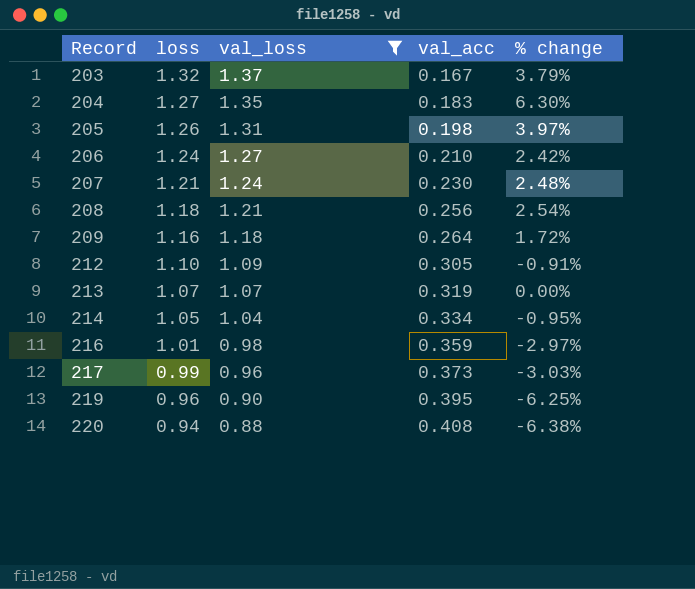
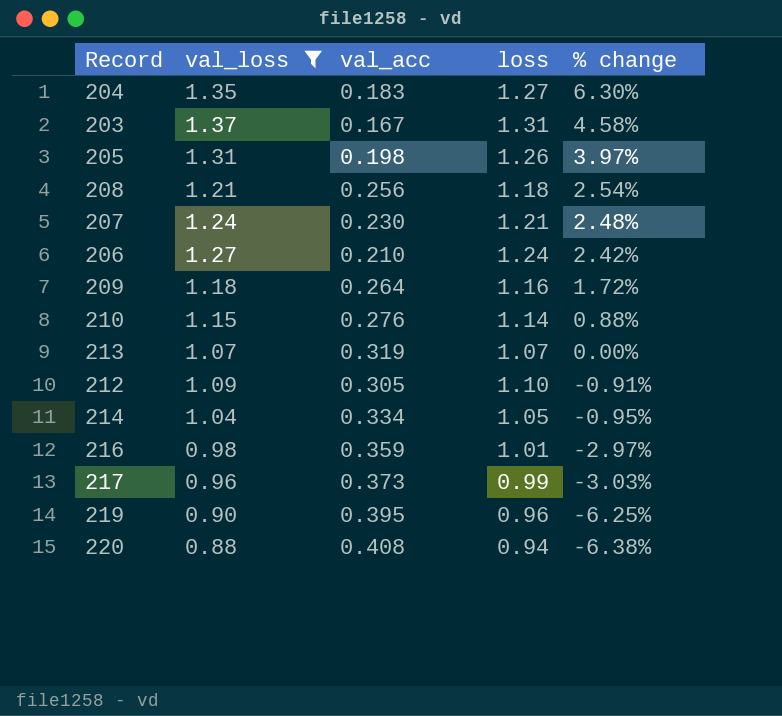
row order: Record ascending -> % change descending
column loss | position: 2 -> 4
203 | loss: 1.32 -> 1.31
203 | % change: 3.79% -> 4.58%
row 210: none -> 1.15 | 0.276 | 1.14 | 0.88%

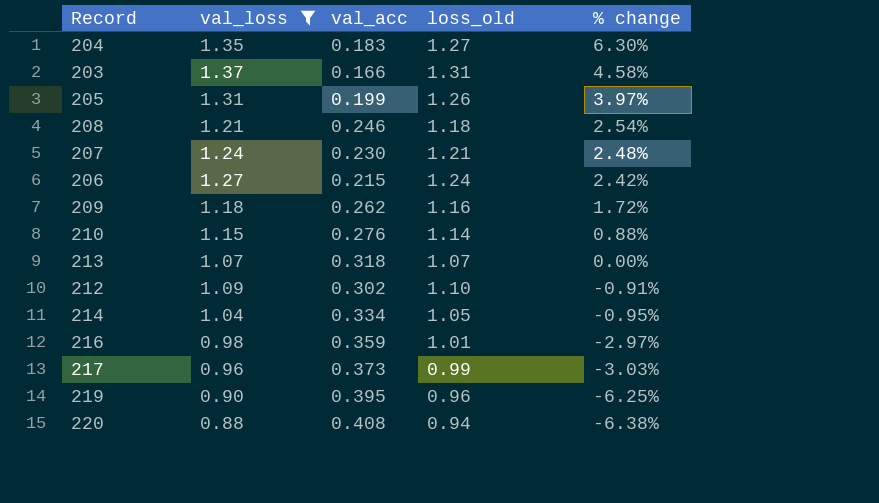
column name: loss -> loss_old
203 | val_acc: 0.167 -> 0.166
205 | val_acc: 0.198 -> 0.199
208 | val_acc: 0.256 -> 0.246
206 | val_acc: 0.210 -> 0.215
209 | val_acc: 0.264 -> 0.262
213 | val_acc: 0.319 -> 0.318
212 | val_acc: 0.305 -> 0.302

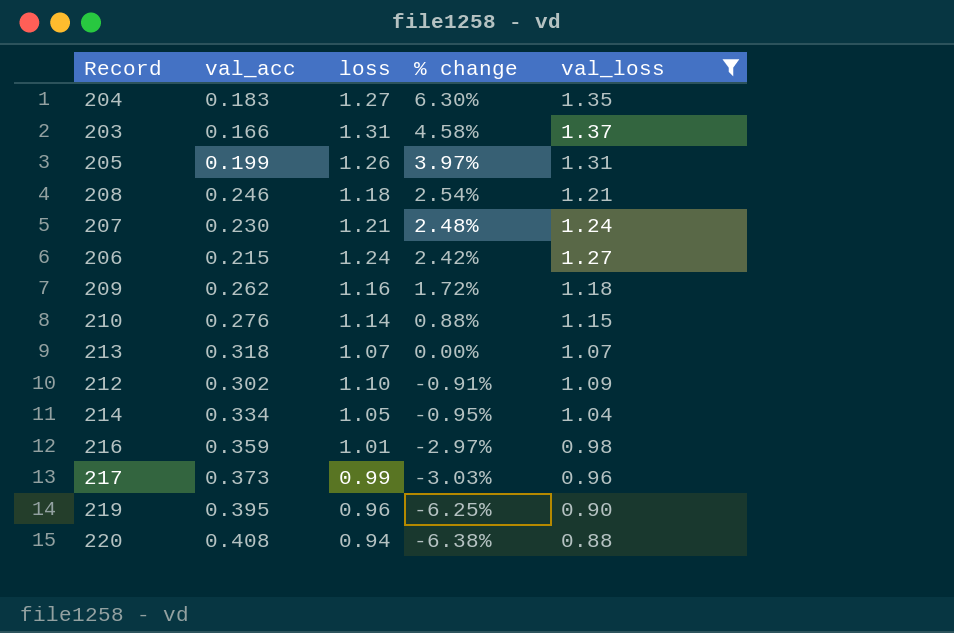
column name: loss_old -> loss
column val_loss | position: 2 -> 5

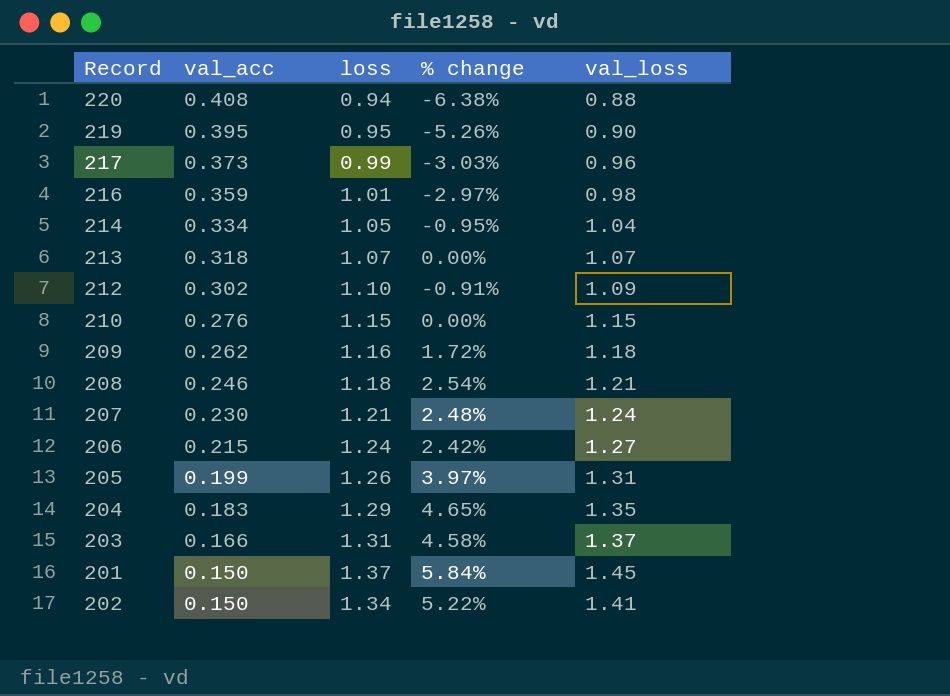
filter: val_loss <= 1.37 -> none
row order: % change descending -> val_acc descending
219 | loss: 0.96 -> 0.95
219 | % change: -6.25% -> -5.26%
210 | loss: 1.14 -> 1.15
210 | % change: 0.88% -> 0.00%
204 | loss: 1.27 -> 1.29
204 | % change: 6.30% -> 4.65%

